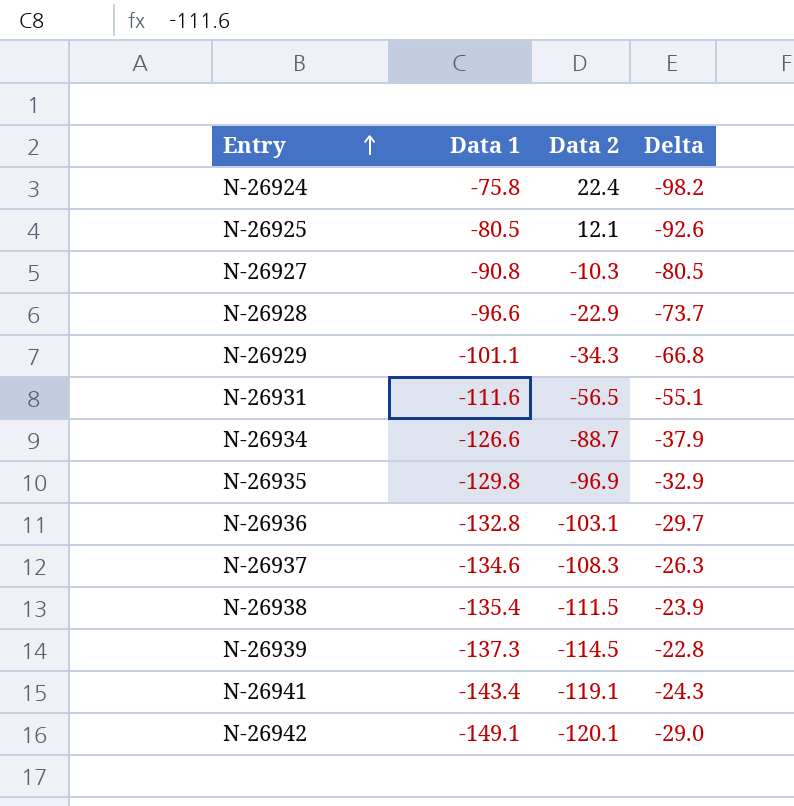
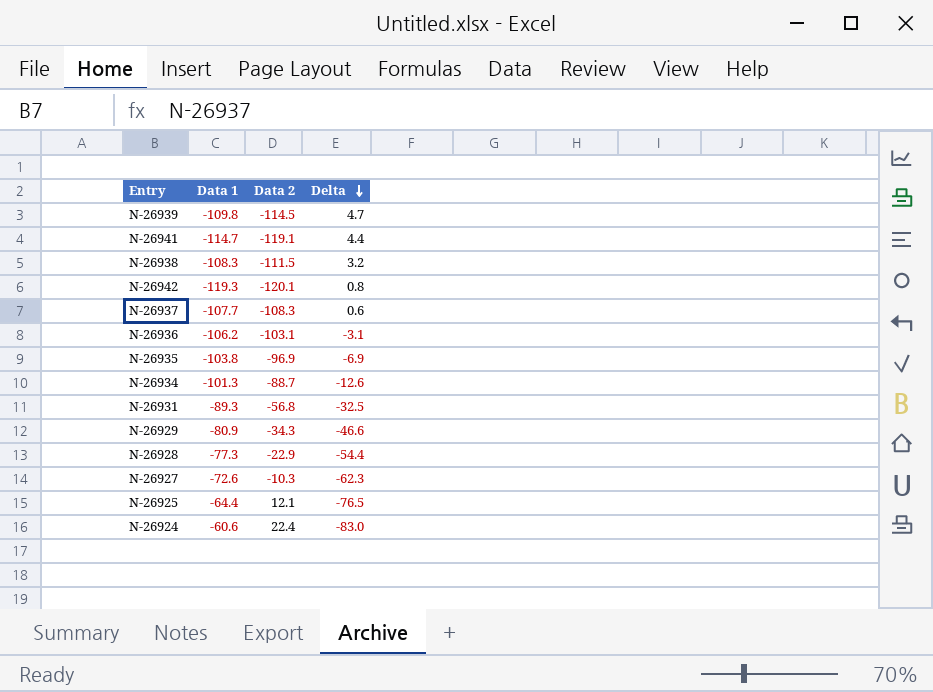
row order: Entry ascending -> Delta descending
N-26939 | Data 1: -137.3 -> -109.8
N-26939 | Delta: -22.8 -> 4.7
N-26941 | Data 1: -143.4 -> -114.7
N-26941 | Delta: -24.3 -> 4.4
N-26938 | Data 1: -135.4 -> -108.3
N-26938 | Delta: -23.9 -> 3.2
N-26942 | Data 1: -149.1 -> -119.3
N-26942 | Delta: -29.0 -> 0.8
N-26937 | Data 1: -134.6 -> -107.7
N-26937 | Delta: -26.3 -> 0.6
N-26936 | Data 1: -132.8 -> -106.2
N-26936 | Delta: -29.7 -> -3.1
N-26935 | Data 1: -129.8 -> -103.8
N-26935 | Delta: -32.9 -> -6.9
N-26934 | Data 1: -126.6 -> -101.3
N-26934 | Delta: -37.9 -> -12.6
N-26931 | Data 1: -111.6 -> -89.3
N-26931 | Data 2: -56.5 -> -56.8
N-26931 | Delta: -55.1 -> -32.5
N-26929 | Data 1: -101.1 -> -80.9
N-26929 | Delta: -66.8 -> -46.6
N-26928 | Data 1: -96.6 -> -77.3
N-26928 | Delta: -73.7 -> -54.4
N-26927 | Data 1: -90.8 -> -72.6
N-26927 | Delta: -80.5 -> -62.3
N-26925 | Data 1: -80.5 -> -64.4
N-26925 | Delta: -92.6 -> -76.5
N-26924 | Data 1: -75.8 -> -60.6
N-26924 | Delta: -98.2 -> -83.0

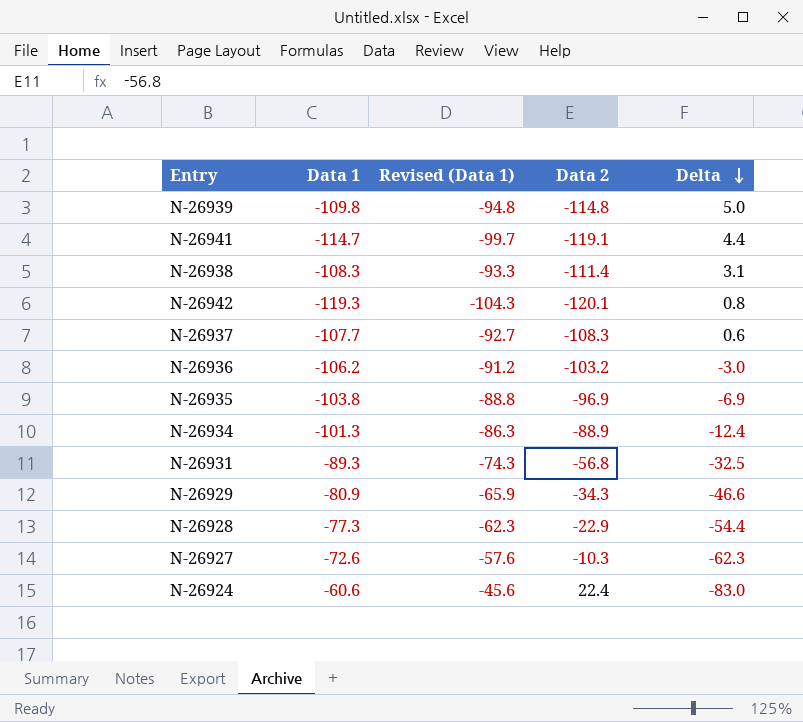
column Revised (Data 1) | formula: none -> [Data 1] + 15
row N-26925: -64.4 | 12.1 | -76.5 -> none
N-26939 | Data 2: -114.5 -> -114.8
N-26939 | Delta: 4.7 -> 5.0
N-26938 | Data 2: -111.5 -> -111.4
N-26938 | Delta: 3.2 -> 3.1
N-26936 | Data 2: -103.1 -> -103.2
N-26936 | Delta: -3.1 -> -3.0
N-26934 | Data 2: -88.7 -> -88.9
N-26934 | Delta: -12.6 -> -12.4

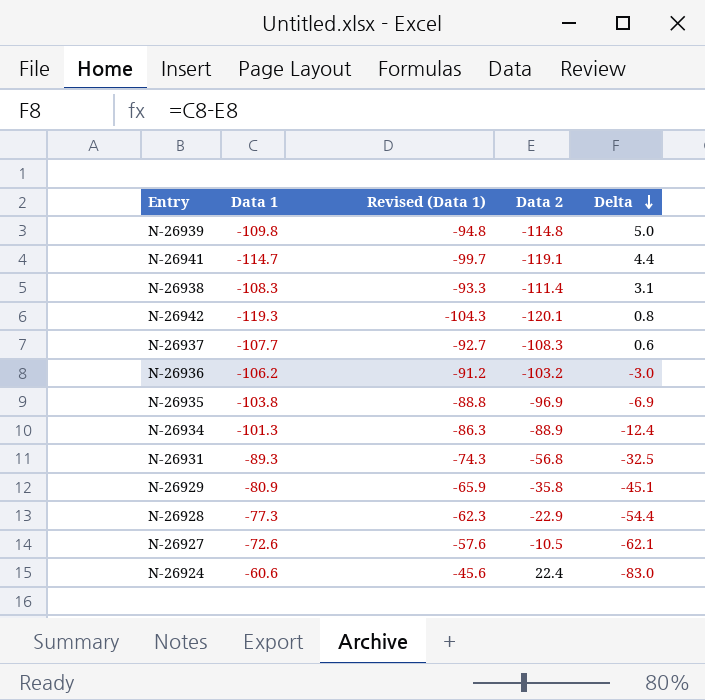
N-26929 | Data 2: -34.3 -> -35.8
N-26929 | Delta: -46.6 -> -45.1
N-26927 | Data 2: -10.3 -> -10.5
N-26927 | Delta: -62.3 -> -62.1

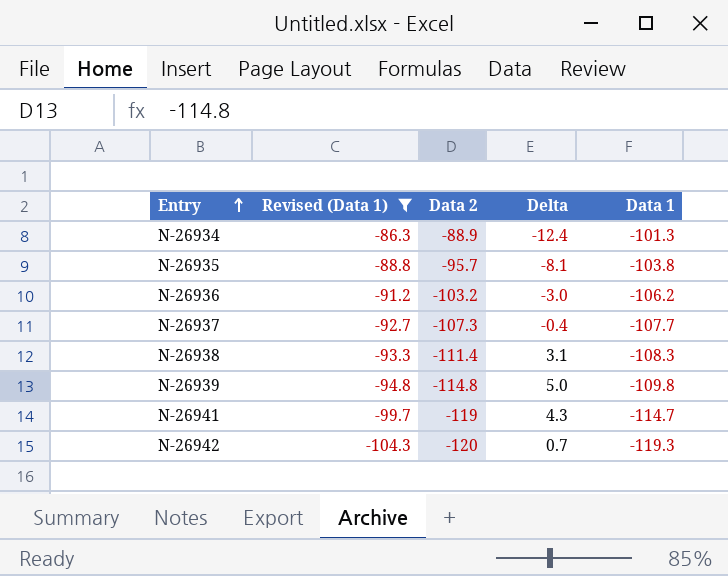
filter: none -> Revised (Data 1) <= -86.3
row order: Delta descending -> Entry ascending
column Data 1 | position: 2 -> 5
N-26935 | Data 2: -96.9 -> -95.7
N-26935 | Delta: -6.9 -> -8.1
N-26937 | Data 2: -108.3 -> -107.3
N-26937 | Delta: 0.6 -> -0.4
N-26941 | Data 2: -119.1 -> -119
N-26941 | Delta: 4.4 -> 4.3
N-26942 | Data 2: -120.1 -> -120
N-26942 | Delta: 0.8 -> 0.7

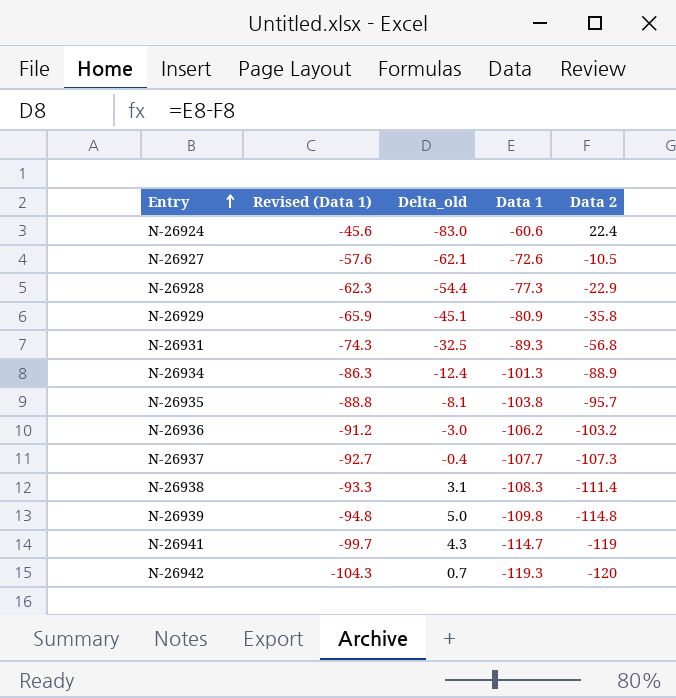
filter: Revised (Data 1) <= -86.3 -> none
column name: Delta -> Delta_old
column Data 2 | position: 3 -> 5

